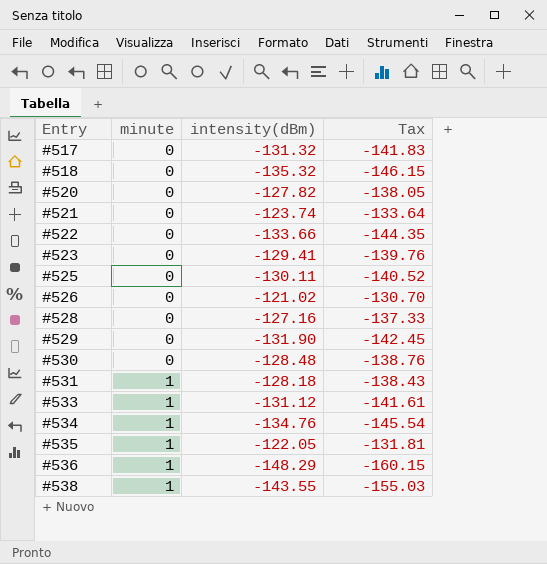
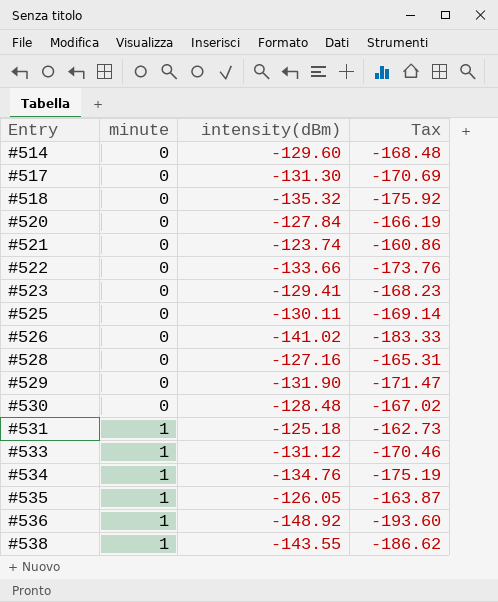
column Tax | formula: [intensity(dBm)] * 1.08 -> [intensity(dBm)] * 1.3
row #514: none -> 0 | -129.60 | -168.48
#517 | intensity(dBm): -131.32 -> -131.30
#520 | intensity(dBm): -127.82 -> -127.84
#526 | intensity(dBm): -121.02 -> -141.02
#531 | intensity(dBm): -128.18 -> -125.18
#535 | intensity(dBm): -122.05 -> -126.05
#536 | intensity(dBm): -148.29 -> -148.92

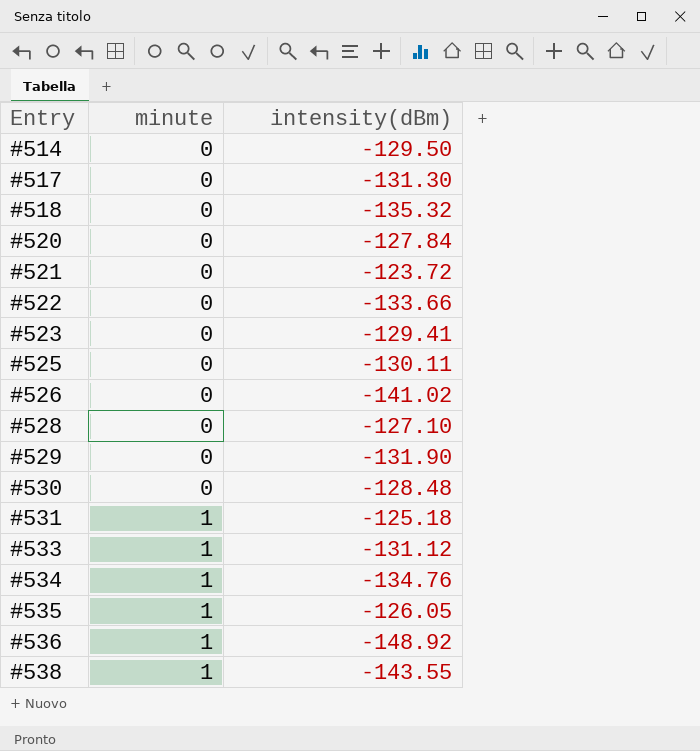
column Tax | formula: [intensity(dBm)] * 1.3 -> none
#514 | intensity(dBm): -129.60 -> -129.50
#521 | intensity(dBm): -123.74 -> -123.72
#528 | intensity(dBm): -127.16 -> -127.10

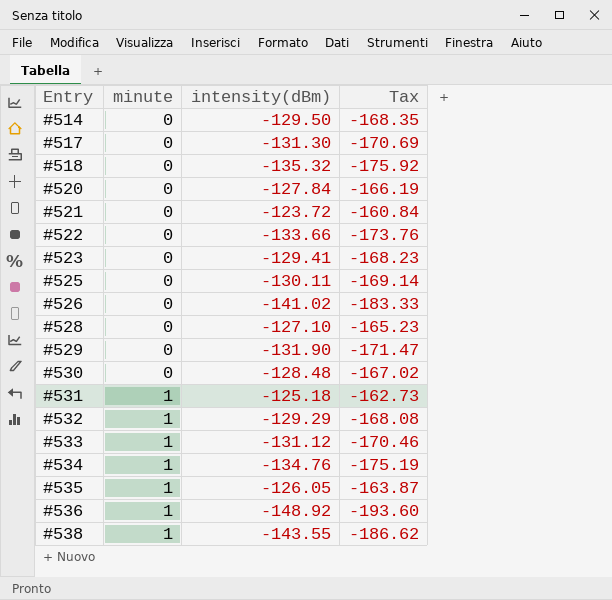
column Tax | formula: none -> [intensity(dBm)] * 1.3
row #532: none -> 1 | -129.29 | -168.08

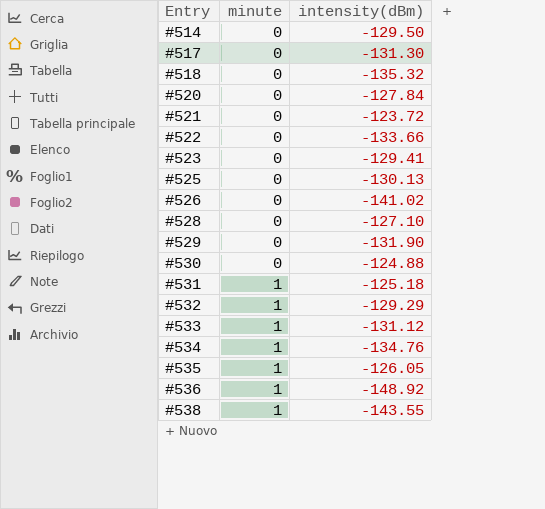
column Tax | formula: [intensity(dBm)] * 1.3 -> none
#525 | intensity(dBm): -130.11 -> -130.13
#530 | intensity(dBm): -128.48 -> -124.88

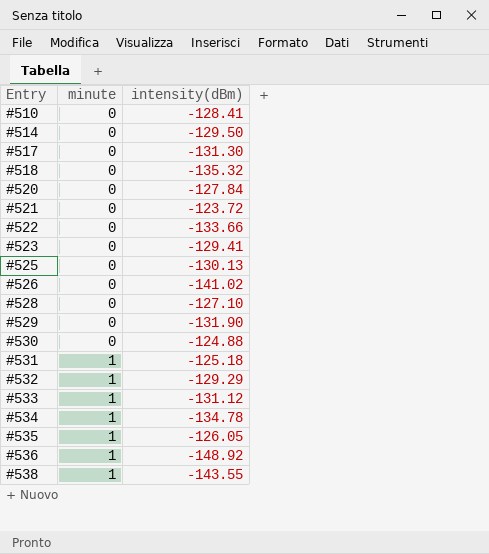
row #510: none -> 0 | -128.41
#534 | intensity(dBm): -134.76 -> -134.78

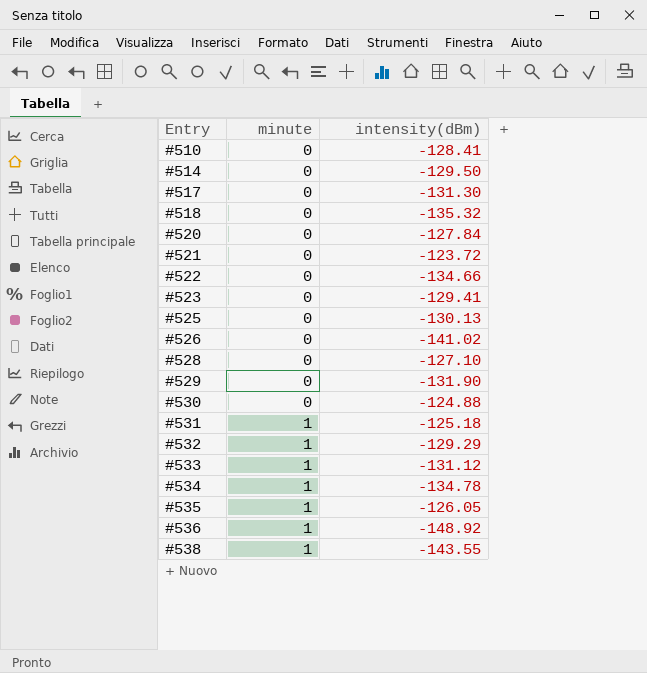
#522 | intensity(dBm): -133.66 -> -134.66

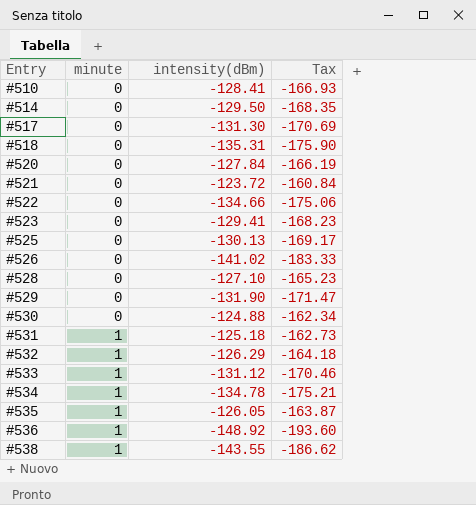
column Tax | formula: none -> [intensity(dBm)] * 1.3
#518 | intensity(dBm): -135.32 -> -135.31
#532 | intensity(dBm): -129.29 -> -126.29

